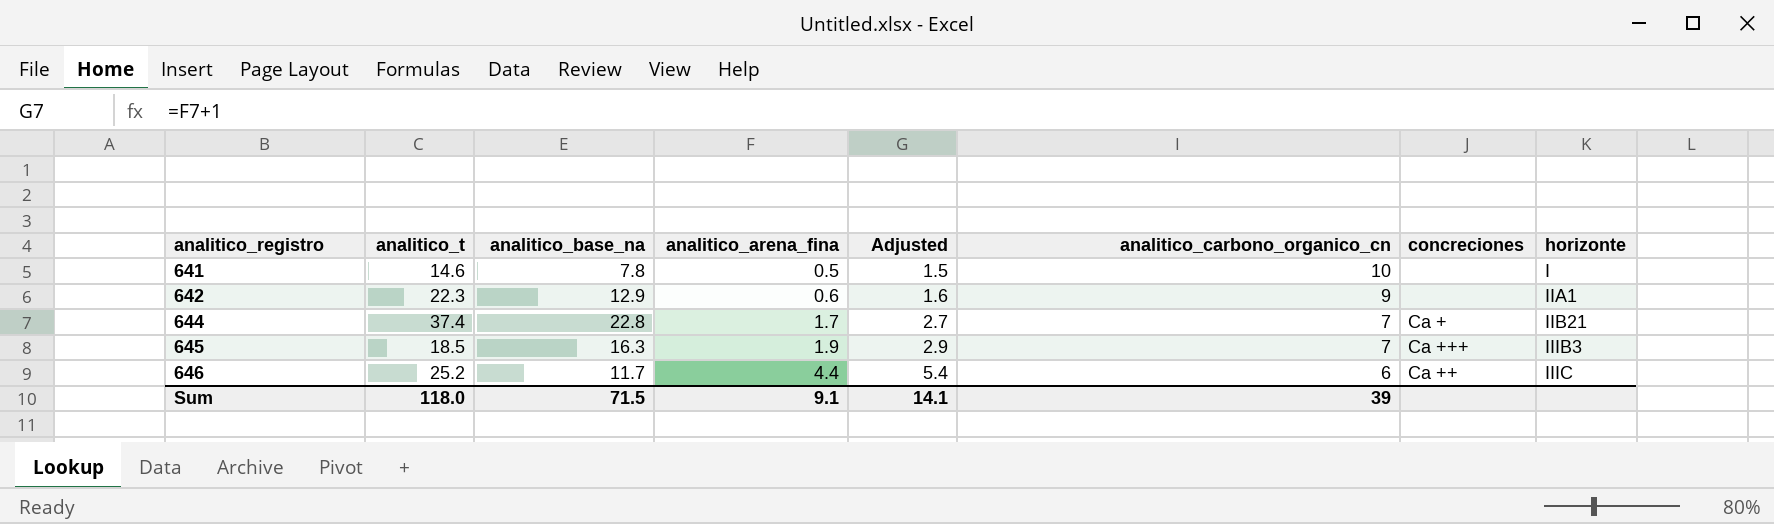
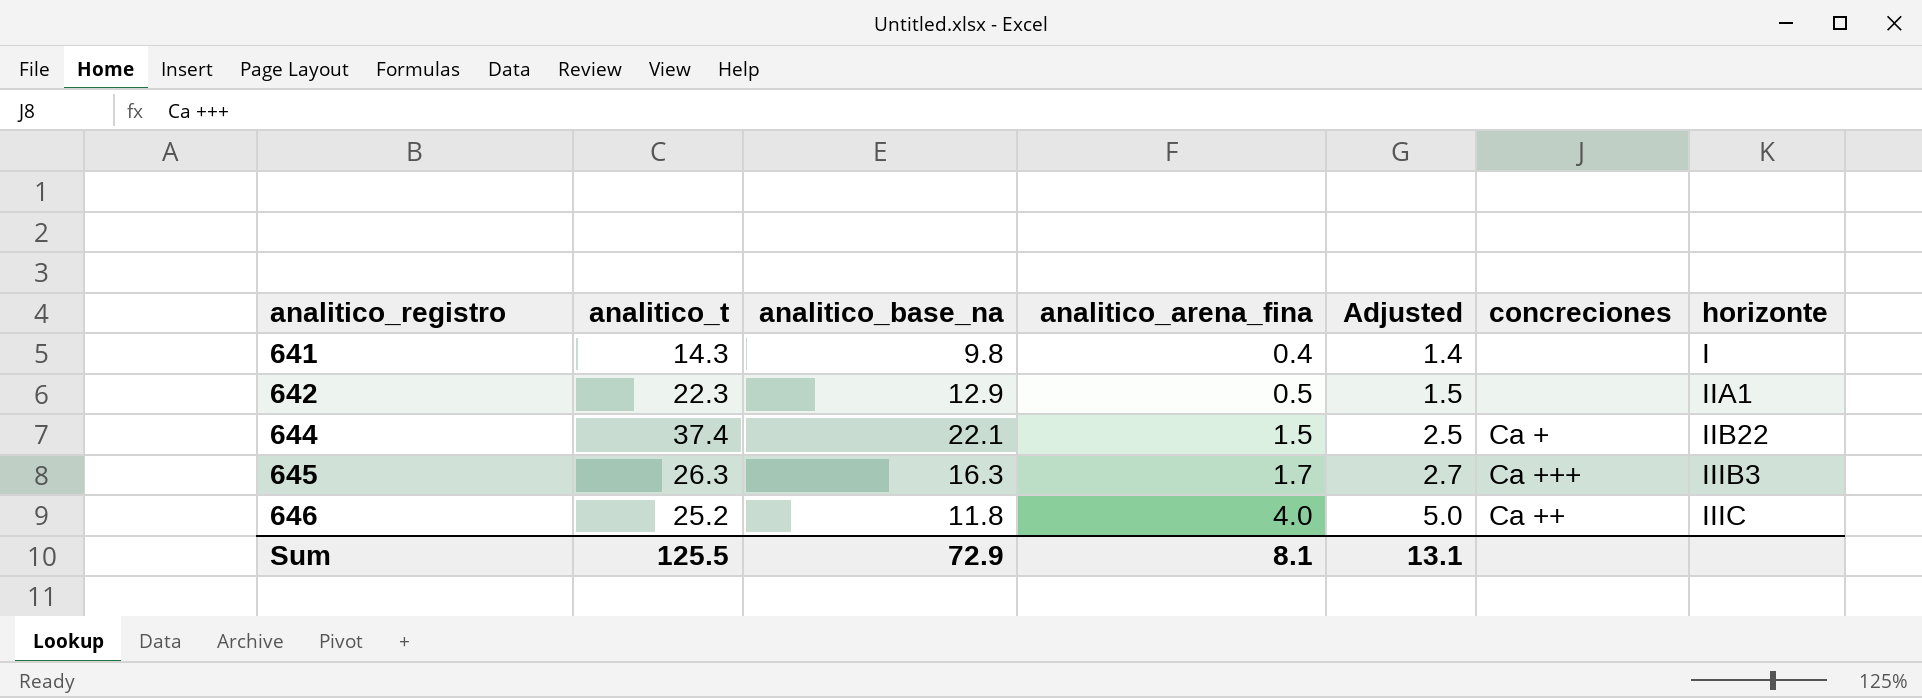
column analitico_carbono_organico_cn | position: 6 -> none
641 | analitico_t: 14.6 -> 14.3
641 | analitico_base_na: 7.8 -> 9.8
641 | analitico_arena_fina: 0.5 -> 0.4
641 | Adjusted: 1.5 -> 1.4
642 | analitico_arena_fina: 0.6 -> 0.5
642 | Adjusted: 1.6 -> 1.5
644 | analitico_base_na: 22.8 -> 22.1
644 | analitico_arena_fina: 1.7 -> 1.5
644 | Adjusted: 2.7 -> 2.5
644 | horizonte: IIB21 -> IIB22
645 | analitico_t: 18.5 -> 26.3
645 | analitico_arena_fina: 1.9 -> 1.7
645 | Adjusted: 2.9 -> 2.7
646 | analitico_base_na: 11.7 -> 11.8
646 | analitico_arena_fina: 4.4 -> 4.0
646 | Adjusted: 5.4 -> 5.0
Sum | analitico_t: 118.0 -> 125.5
Sum | analitico_base_na: 71.5 -> 72.9
Sum | analitico_arena_fina: 9.1 -> 8.1
Sum | Adjusted: 14.1 -> 13.1

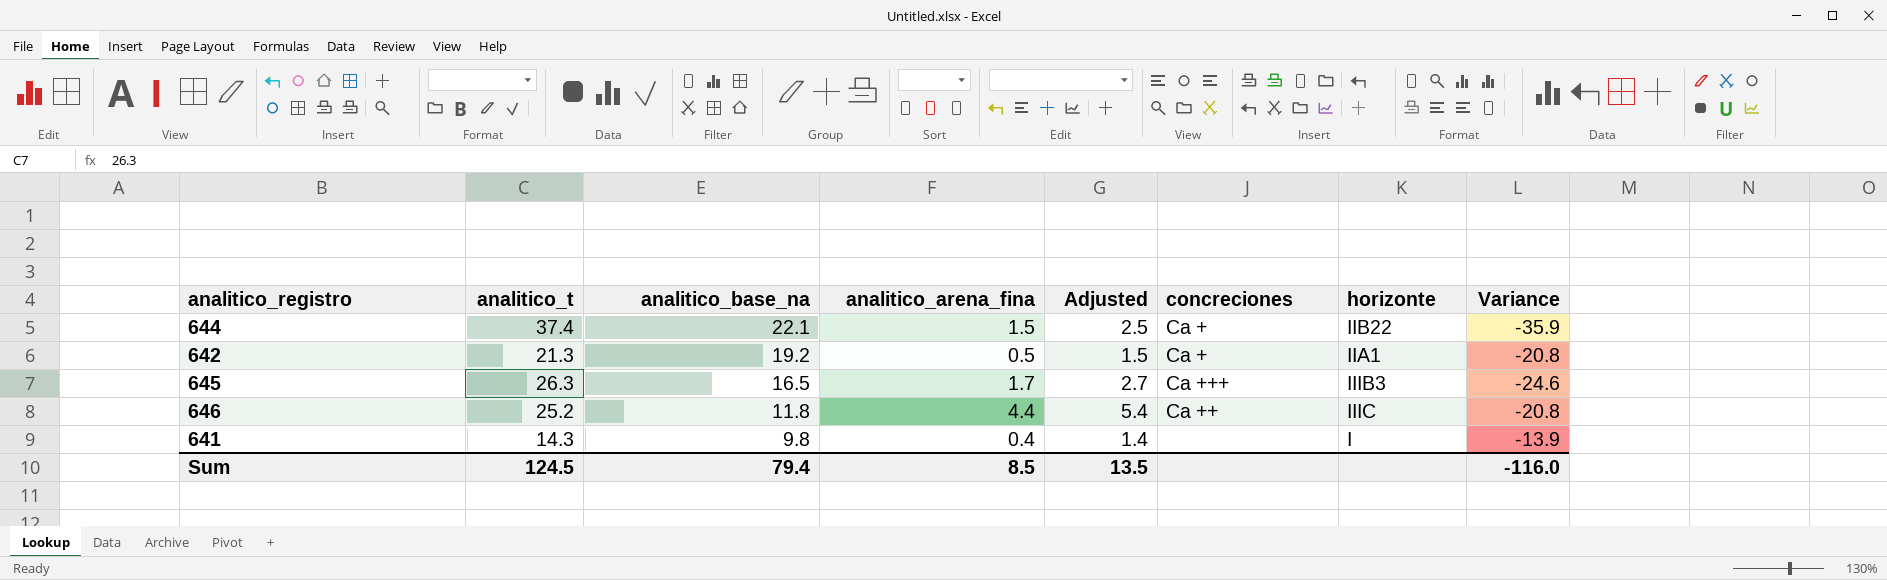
row order: analitico_registro ascending -> analitico_base_na descending
column Variance | formula: none -> [analitico_arena_fina] - [analitico_t]
642 | analitico_t: 22.3 -> 21.3
642 | analitico_base_na: 12.9 -> 19.2
642 | concreciones: none -> Ca +
645 | analitico_base_na: 16.3 -> 16.5
646 | analitico_arena_fina: 4.0 -> 4.4
646 | Adjusted: 5.0 -> 5.4
Sum | analitico_t: 125.5 -> 124.5
Sum | analitico_base_na: 72.9 -> 79.4
Sum | analitico_arena_fina: 8.1 -> 8.5
Sum | Adjusted: 13.1 -> 13.5

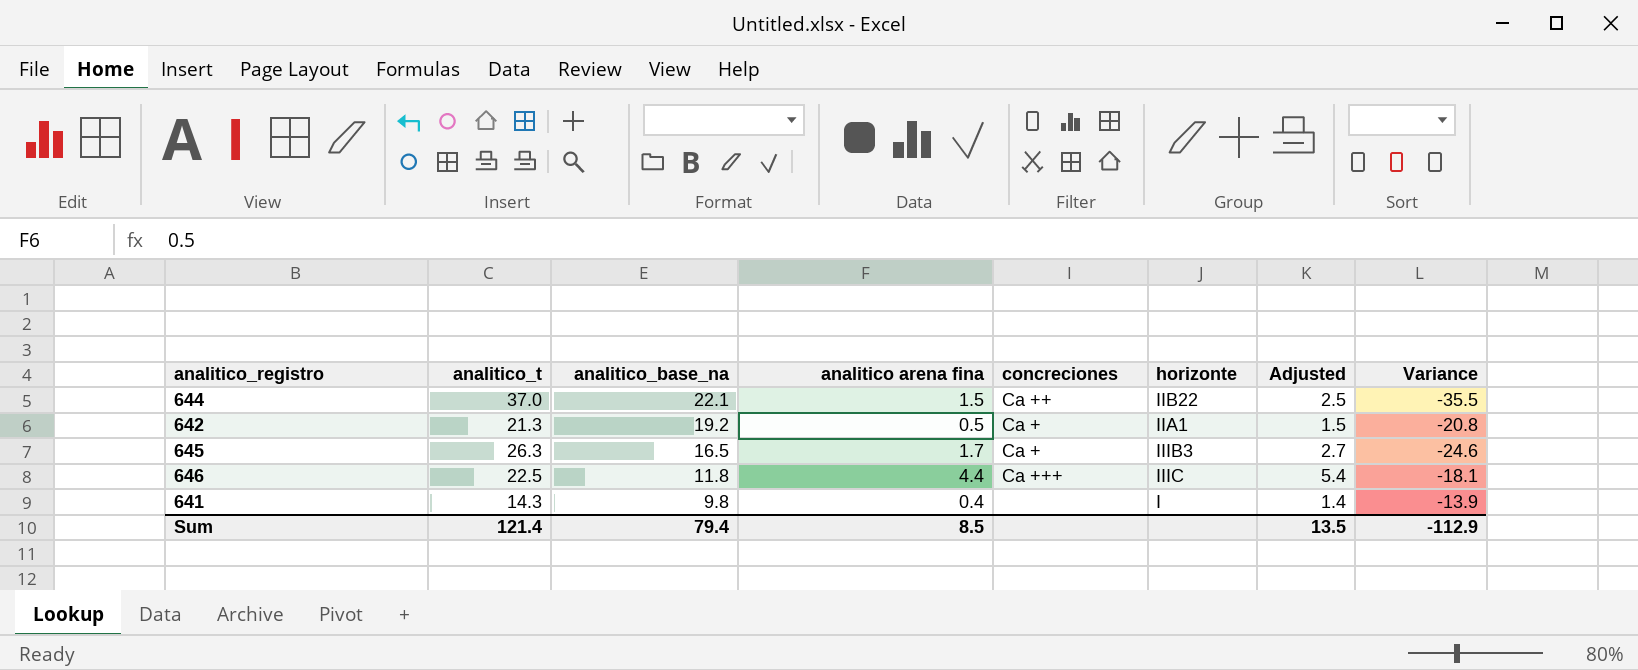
column name: analitico_arena_fina -> analitico arena fina
column Adjusted | position: 5 -> 7
644 | analitico_t: 37.4 -> 37.0
644 | concreciones: Ca + -> Ca ++
644 | Variance: -35.9 -> -35.5
645 | concreciones: Ca +++ -> Ca +
646 | analitico_t: 25.2 -> 22.5
646 | concreciones: Ca ++ -> Ca +++
646 | Variance: -20.8 -> -18.1
Sum | analitico_t: 124.5 -> 121.4
Sum | Variance: -116.0 -> -112.9

